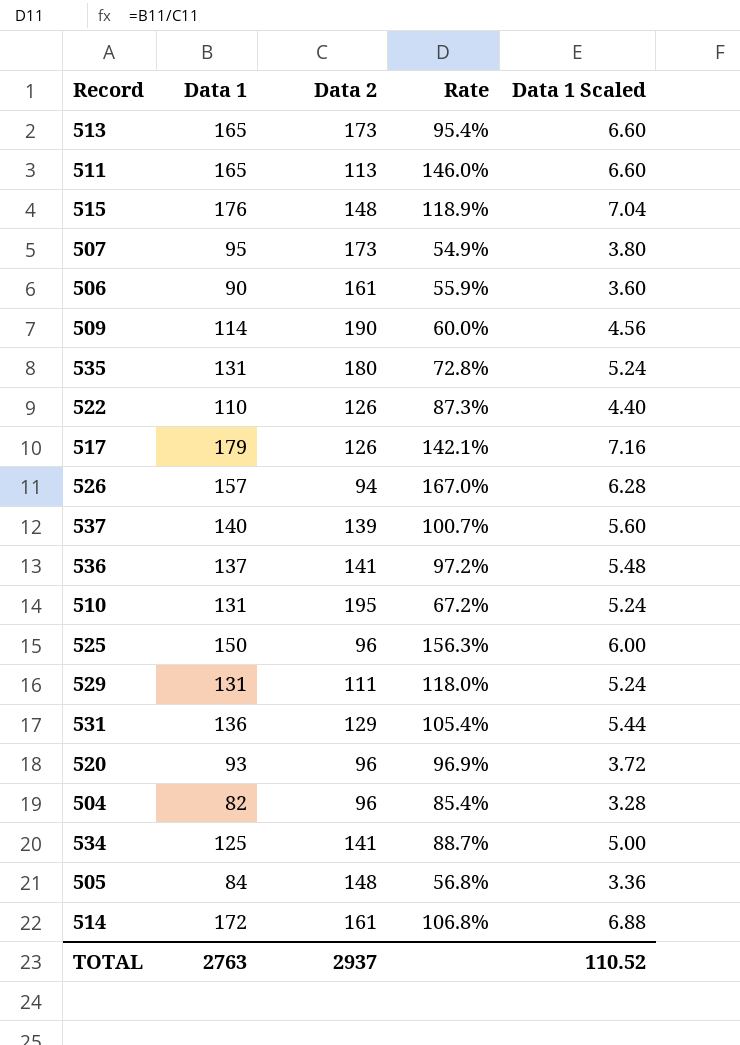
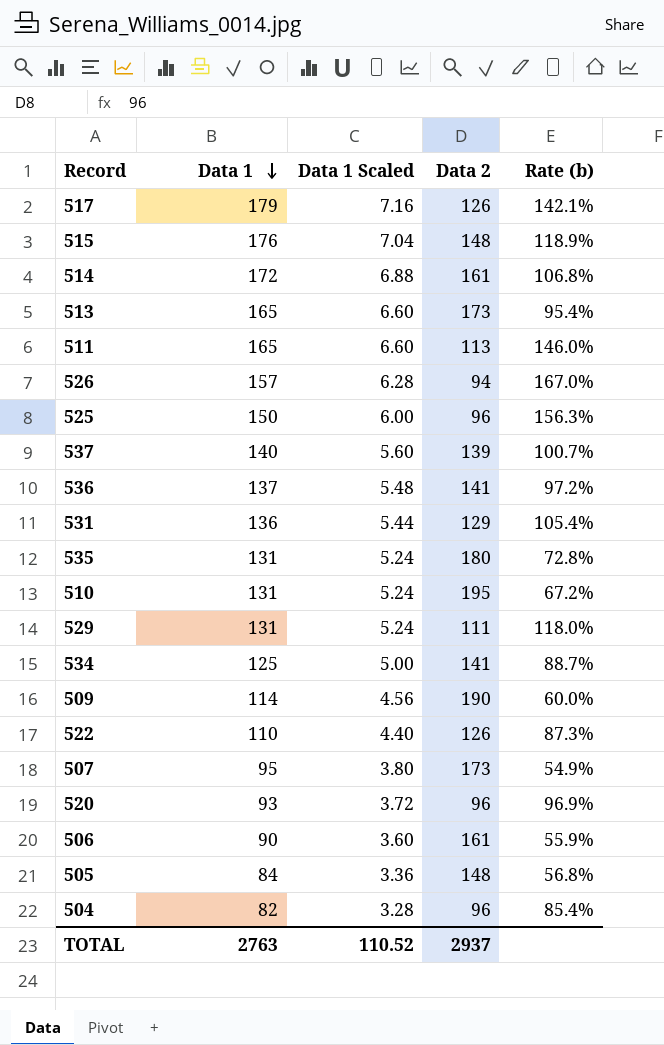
row order: none -> Data 1 descending
column Data 1 Scaled | position: 5 -> 3
column name: Rate -> Rate (b)

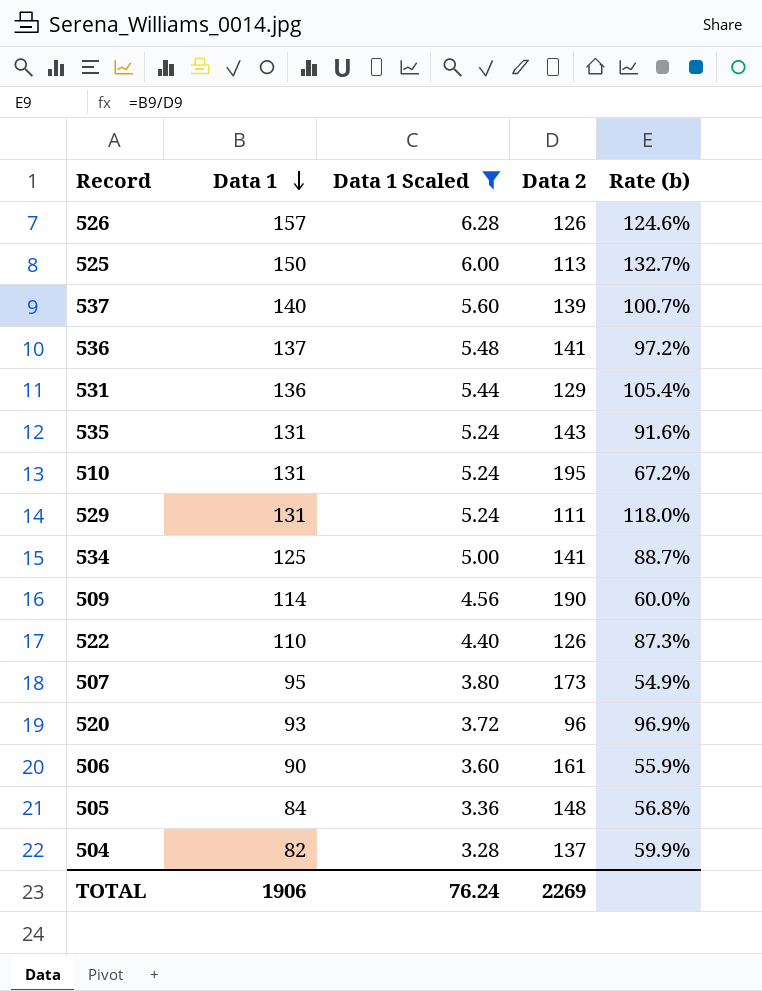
filter: none -> Data 1 Scaled <= 6.28
526 | Data 2: 94 -> 126
526 | Rate (b): 167.0% -> 124.6%
525 | Data 2: 96 -> 113
525 | Rate (b): 156.3% -> 132.7%
535 | Data 2: 180 -> 143
535 | Rate (b): 72.8% -> 91.6%
504 | Data 2: 96 -> 137
504 | Rate (b): 85.4% -> 59.9%
TOTAL | Data 1: 2763 -> 1906
TOTAL | Data 1 Scaled: 110.52 -> 76.24
TOTAL | Data 2: 2937 -> 2269

